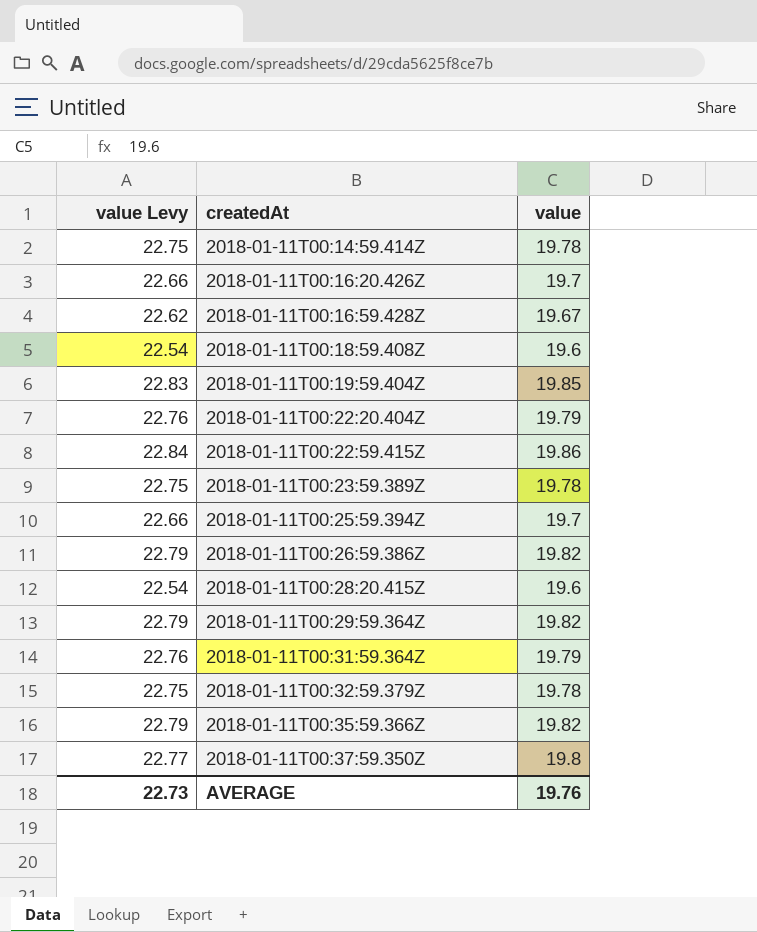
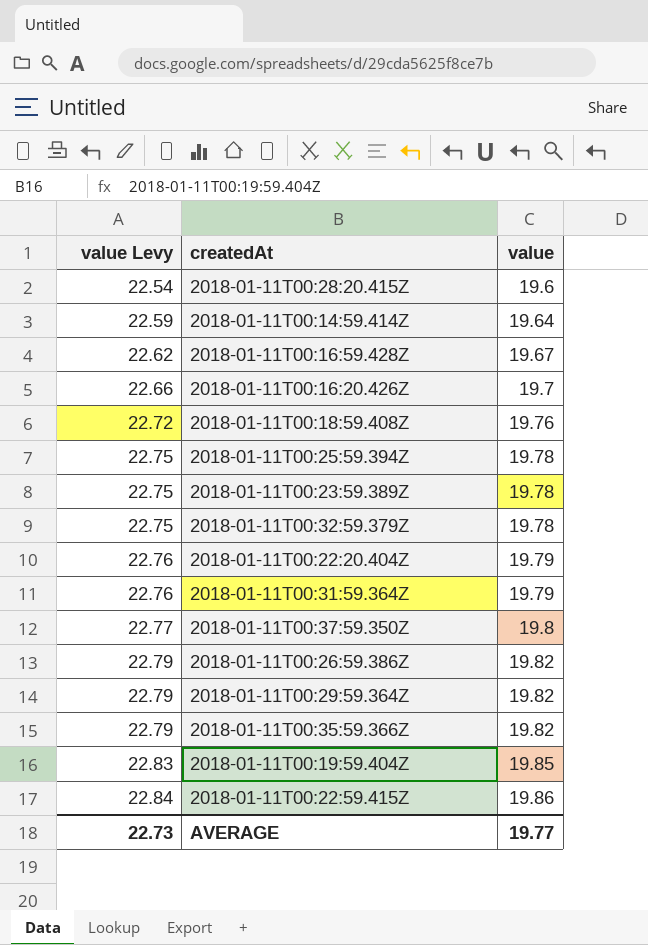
row order: createdAt ascending -> value Levy ascending
2018-01-11T00:14:59.414Z | value Levy: 22.75 -> 22.59
2018-01-11T00:14:59.414Z | value: 19.78 -> 19.64
2018-01-11T00:18:59.408Z | value Levy: 22.54 -> 22.72
2018-01-11T00:18:59.408Z | value: 19.6 -> 19.76
2018-01-11T00:25:59.394Z | value Levy: 22.66 -> 22.75
2018-01-11T00:25:59.394Z | value: 19.7 -> 19.78
AVERAGE | value: 19.76 -> 19.77

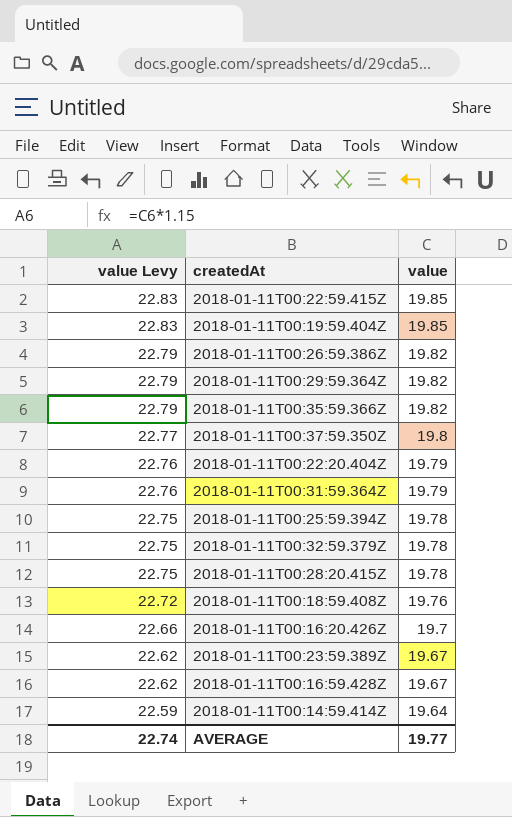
row order: value Levy ascending -> value Levy descending
2018-01-11T00:22:59.415Z | value Levy: 22.84 -> 22.83
2018-01-11T00:22:59.415Z | value: 19.86 -> 19.85
2018-01-11T00:28:20.415Z | value Levy: 22.54 -> 22.75
2018-01-11T00:28:20.415Z | value: 19.6 -> 19.78
2018-01-11T00:23:59.389Z | value Levy: 22.75 -> 22.62
2018-01-11T00:23:59.389Z | value: 19.78 -> 19.67
AVERAGE | value Levy: 22.73 -> 22.74

